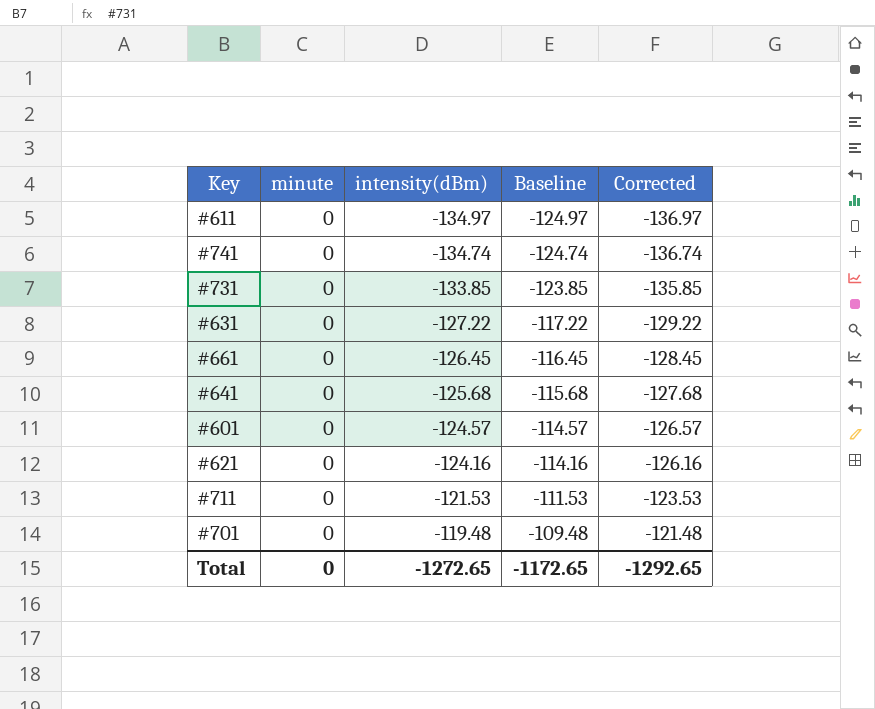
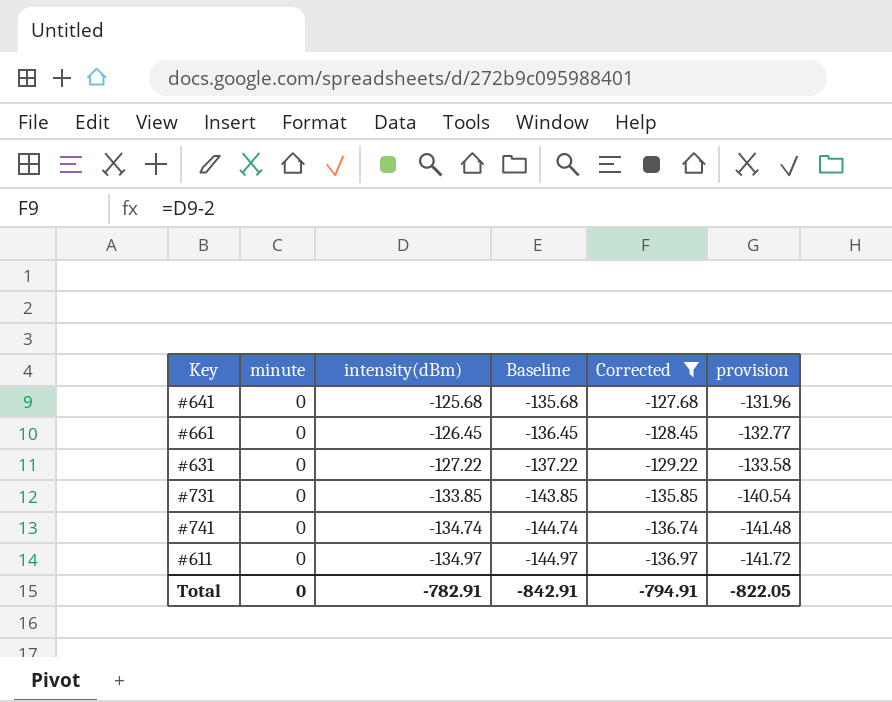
filter: none -> Corrected <= -127.68
row order: intensity(dBm) ascending -> intensity(dBm) descending
column Baseline | formula: [intensity(dBm)] + 10 -> [intensity(dBm)] - 10
column provision | formula: none -> [intensity(dBm)] * 1.05
Total | intensity(dBm): -1272.65 -> -782.91
Total | Baseline: -1172.65 -> -842.91
Total | Corrected: -1292.65 -> -794.91

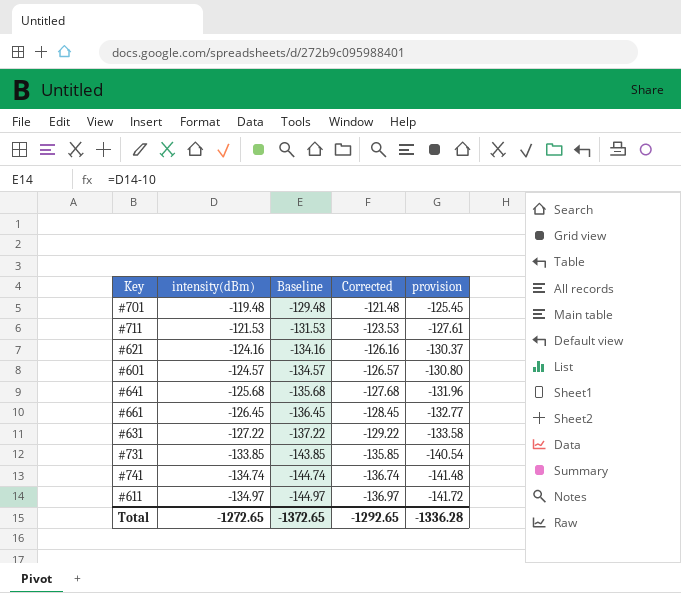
filter: Corrected <= -127.68 -> none
column minute | position: 2 -> none
Total | intensity(dBm): -782.91 -> -1272.65
Total | Baseline: -842.91 -> -1372.65
Total | Corrected: -794.91 -> -1292.65
Total | provision: -822.05 -> -1336.28

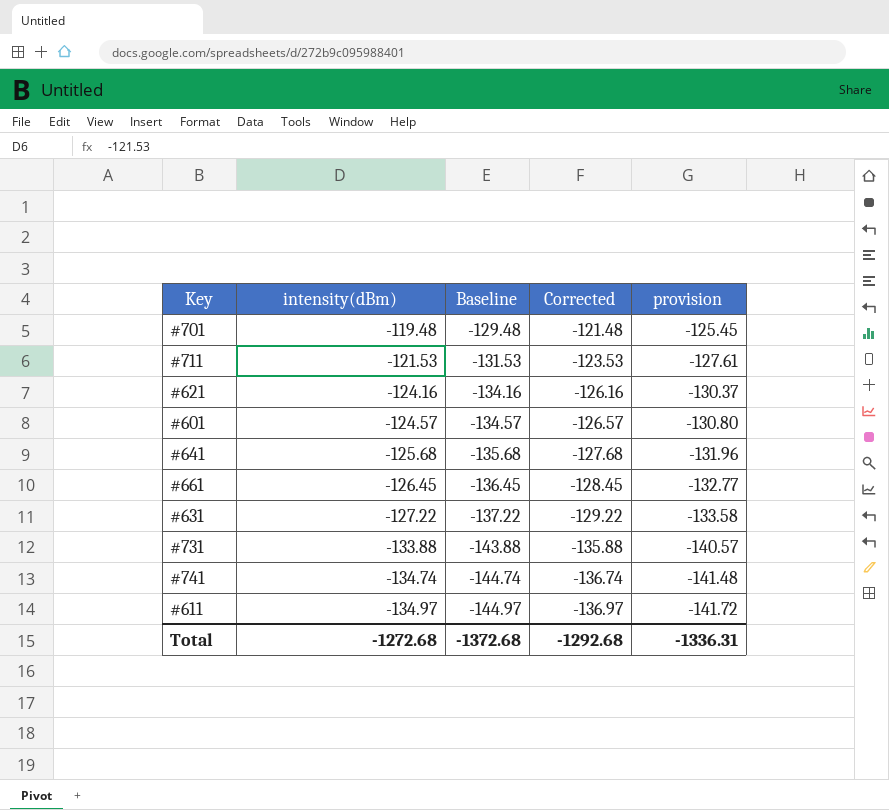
#731 | intensity(dBm): -133.85 -> -133.88
#731 | Baseline: -143.85 -> -143.88
#731 | Corrected: -135.85 -> -135.88
#731 | provision: -140.54 -> -140.57
Total | intensity(dBm): -1272.65 -> -1272.68
Total | Baseline: -1372.65 -> -1372.68
Total | Corrected: -1292.65 -> -1292.68
Total | provision: -1336.28 -> -1336.31

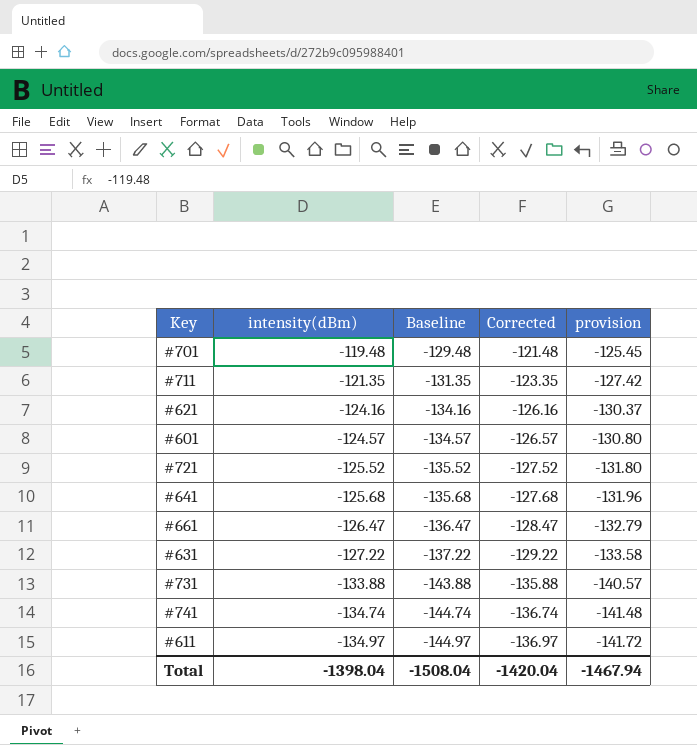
#711 | intensity(dBm): -121.53 -> -121.35
#711 | Baseline: -131.53 -> -131.35
#711 | Corrected: -123.53 -> -123.35
#711 | provision: -127.61 -> -127.42
row #721: none -> -125.52 | -135.52 | -127.52 | -131.80
#661 | intensity(dBm): -126.45 -> -126.47
#661 | Baseline: -136.45 -> -136.47
#661 | Corrected: -128.45 -> -128.47
#661 | provision: -132.77 -> -132.79
Total | intensity(dBm): -1272.68 -> -1398.04
Total | Baseline: -1372.68 -> -1508.04
Total | Corrected: -1292.68 -> -1420.04
Total | provision: -1336.31 -> -1467.94

